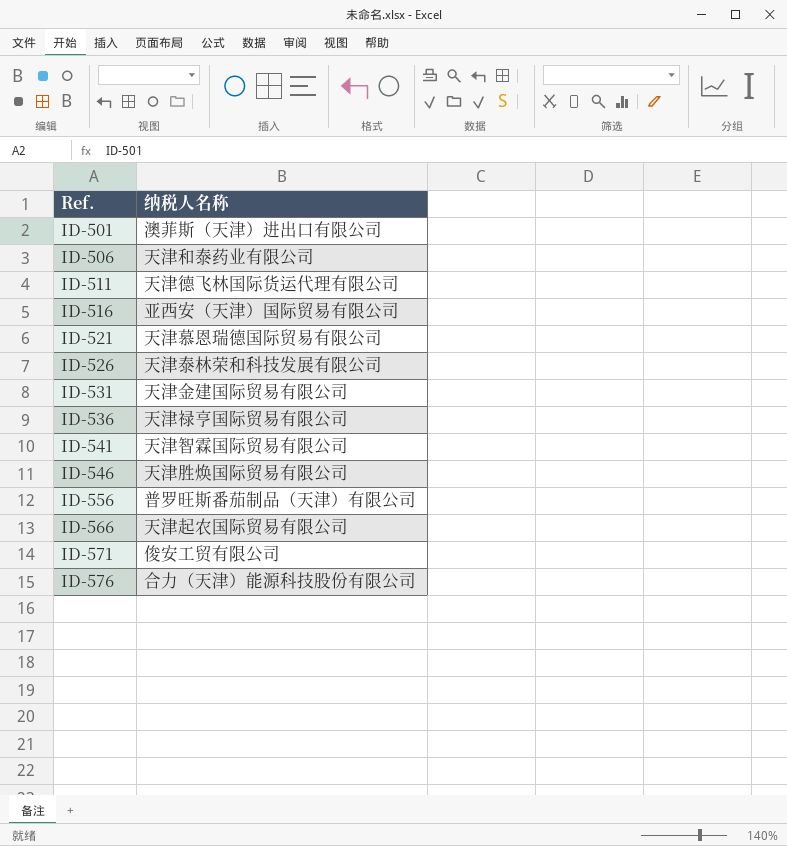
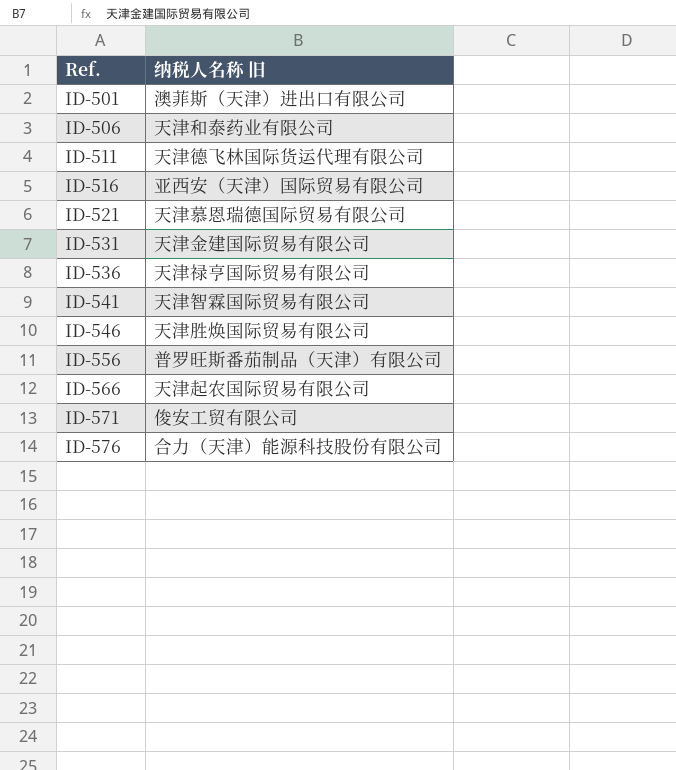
column name: 纳税人名称 -> 纳税人名称 旧
row ID-526: 天津泰林荣和科技发展有限公司 -> none

